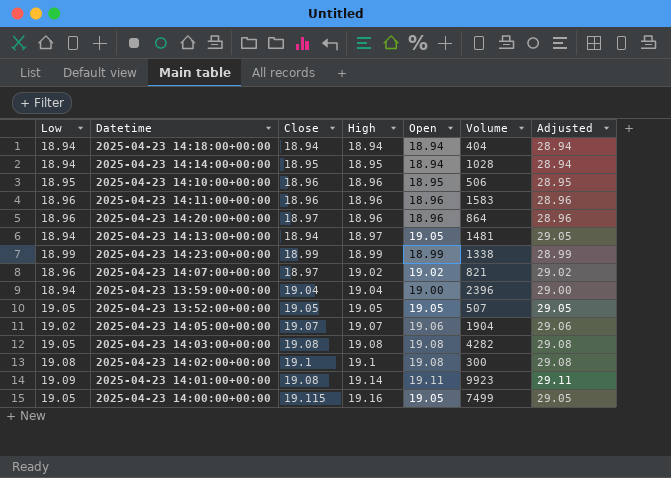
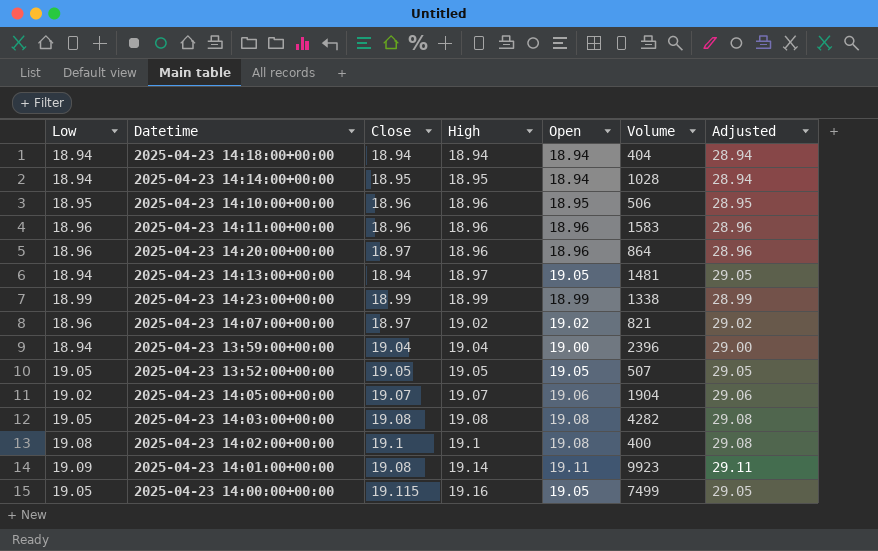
2025-04-23 14:02:00+00:00 | Volume: 300 -> 400

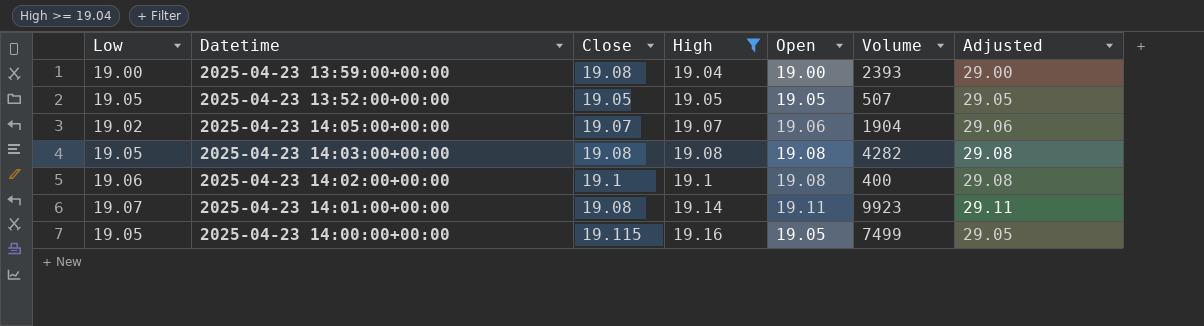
filter: none -> High >= 19.04
2025-04-23 13:59:00+00:00 | Low: 18.94 -> 19.00
2025-04-23 13:59:00+00:00 | Close: 19.04 -> 19.08
2025-04-23 13:59:00+00:00 | Volume: 2396 -> 2393
2025-04-23 14:02:00+00:00 | Low: 19.08 -> 19.06
2025-04-23 14:01:00+00:00 | Low: 19.09 -> 19.07

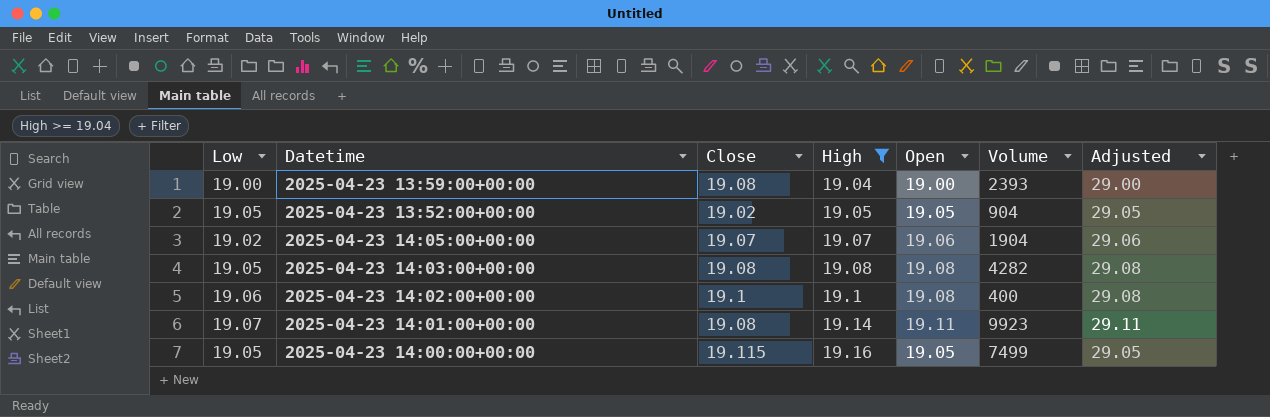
2025-04-23 13:52:00+00:00 | Close: 19.05 -> 19.02
2025-04-23 13:52:00+00:00 | Volume: 507 -> 904

